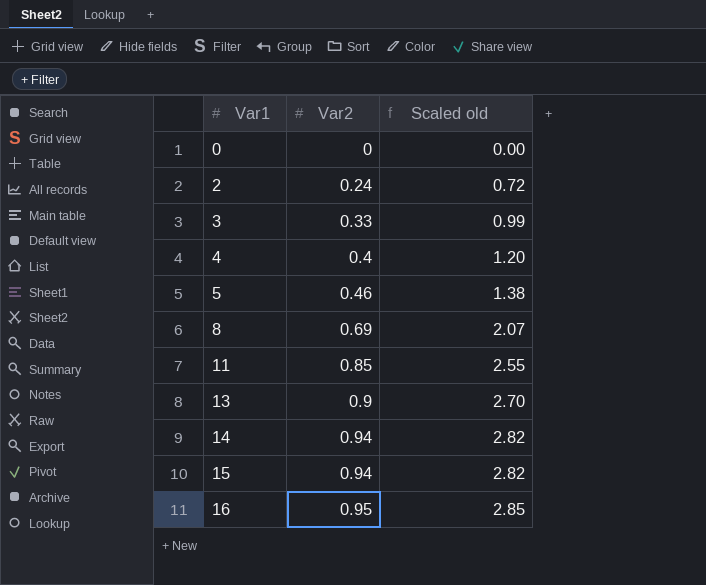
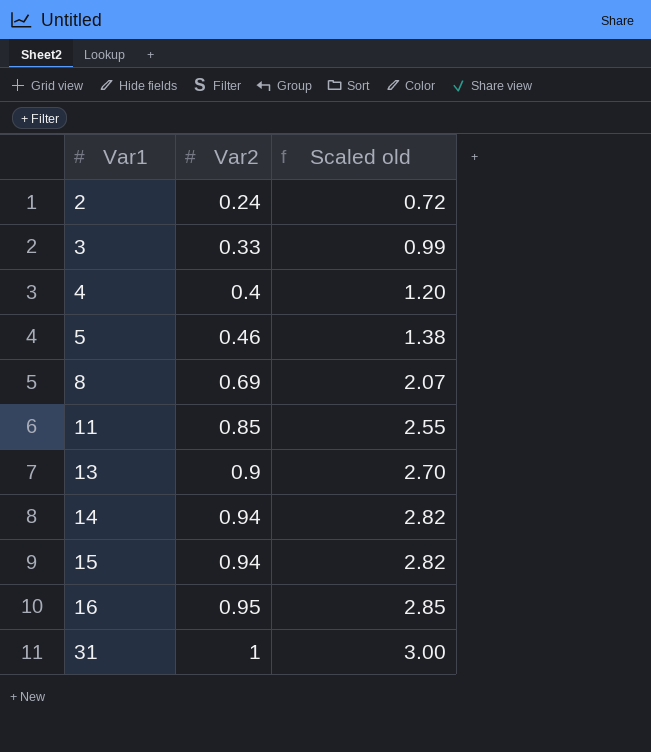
row 0: 0 | 0.00 -> none
row 31: none -> 1 | 3.00

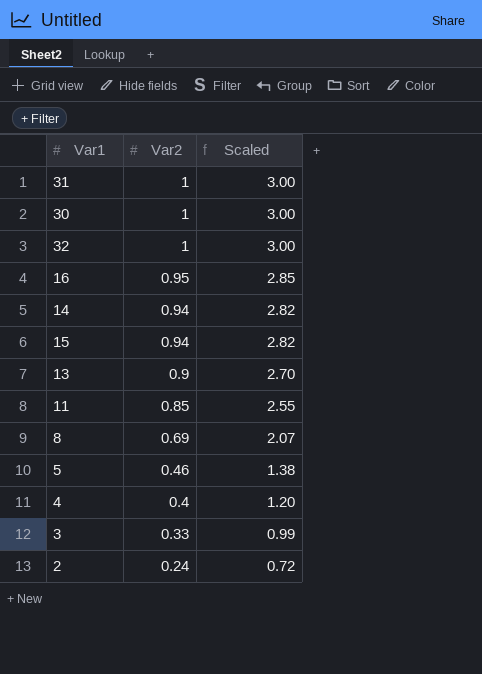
row order: Var1 ascending -> Var2 descending
column name: Scaled old -> Scaled
row 30: none -> 1 | 3.00
row 32: none -> 1 | 3.00

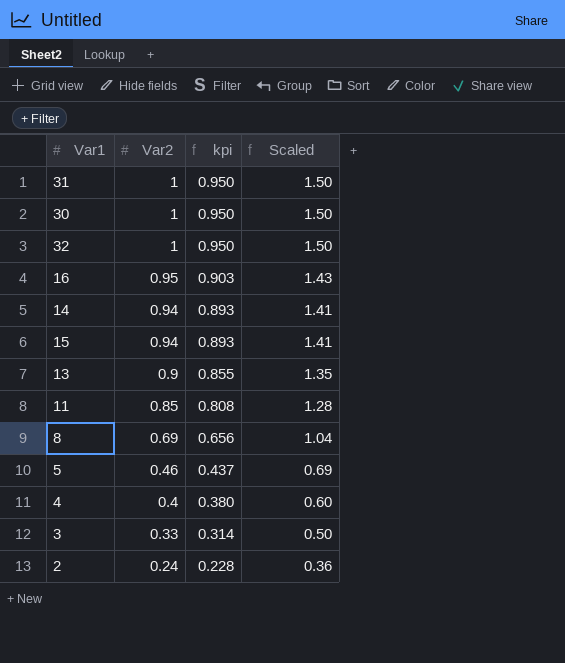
column kpi | formula: none -> [Var2] * 0.95
column Scaled | formula: [Var2] * 3 -> [Var2] * 1.5

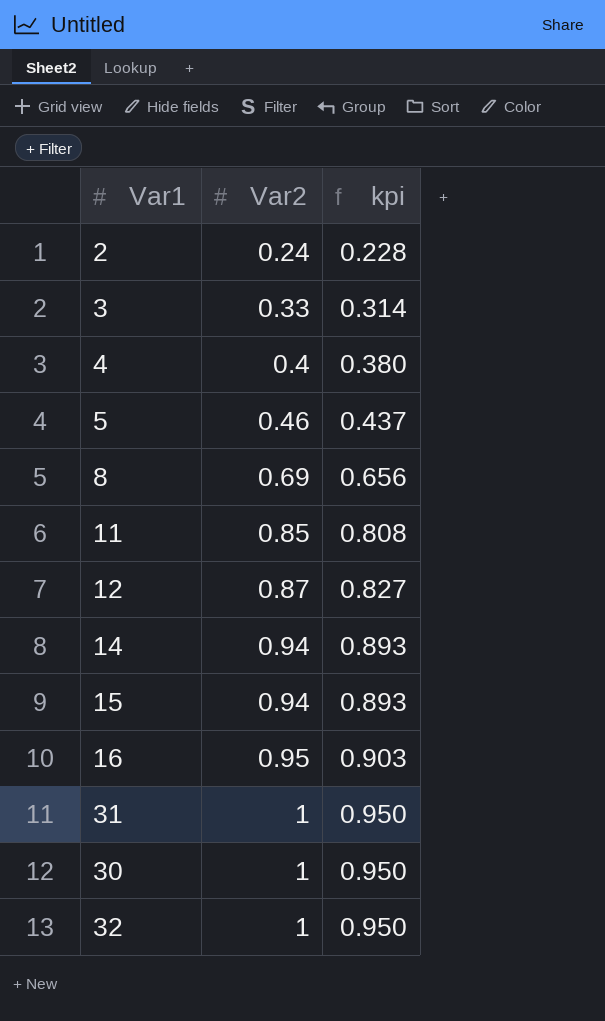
row order: Var2 descending -> Var2 ascending
column Scaled | formula: [Var2] * 1.5 -> none
row 13: 0.9 | 0.855 | 1.35 -> none
row 12: none -> 0.87 | 0.827

